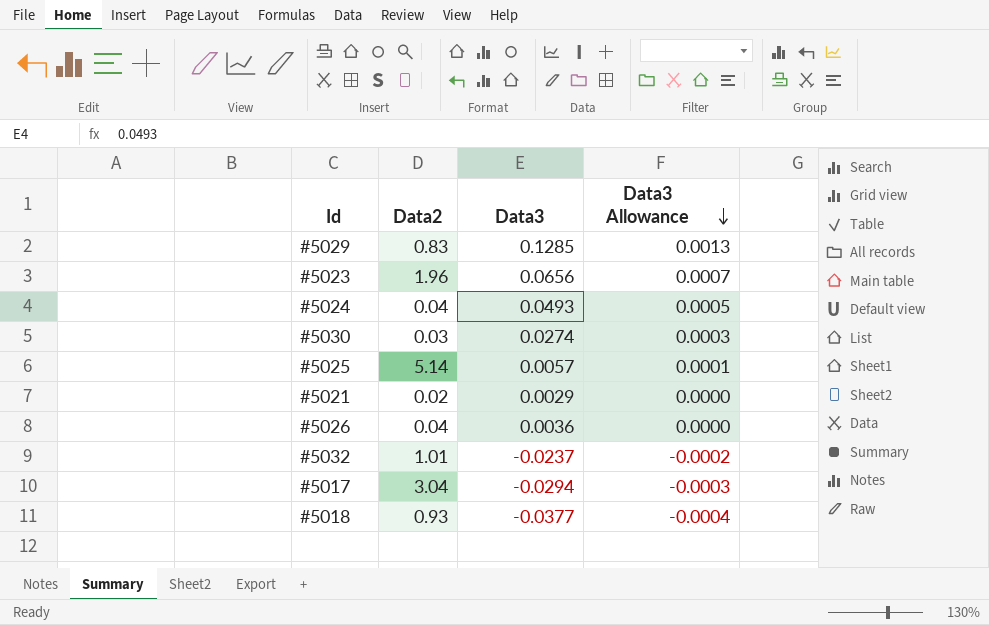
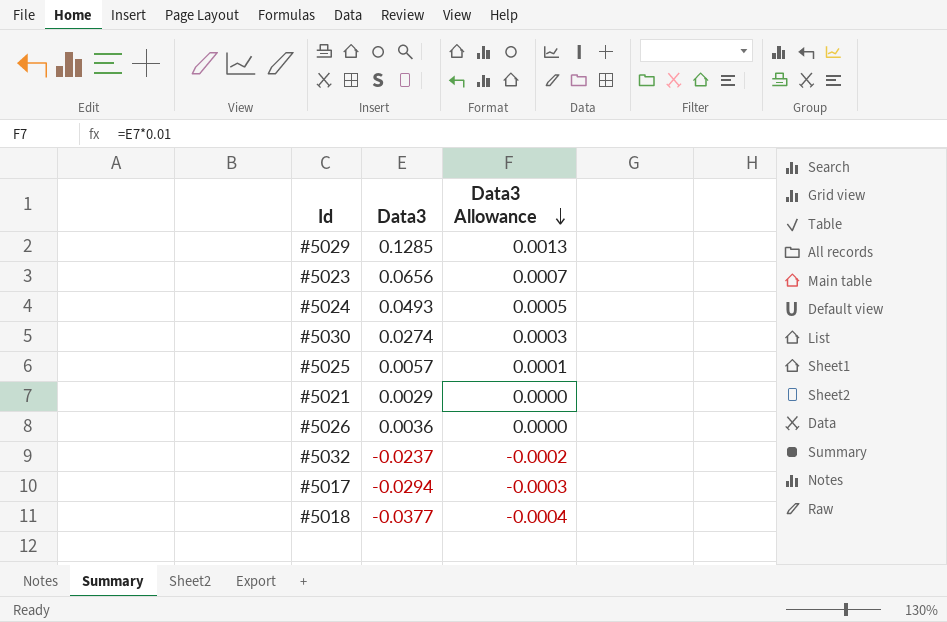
column Data2 | position: 2 -> none

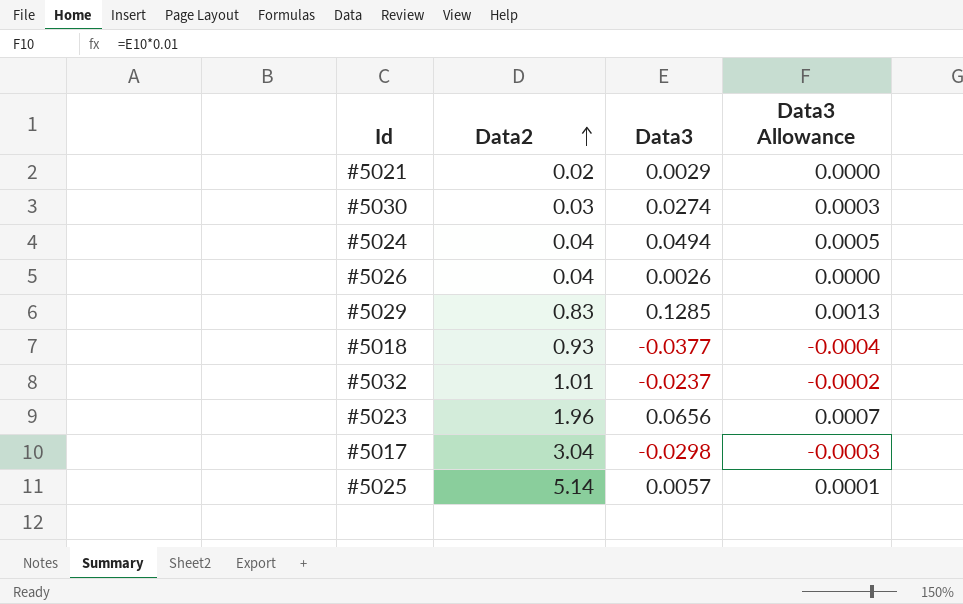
row order: Data3 Allowance descending -> Data2 ascending
column Data2 | position: none -> 2
#5024 | Data3: 0.0493 -> 0.0494
#5026 | Data3: 0.0036 -> 0.0026
#5017 | Data3: -0.0294 -> -0.0298

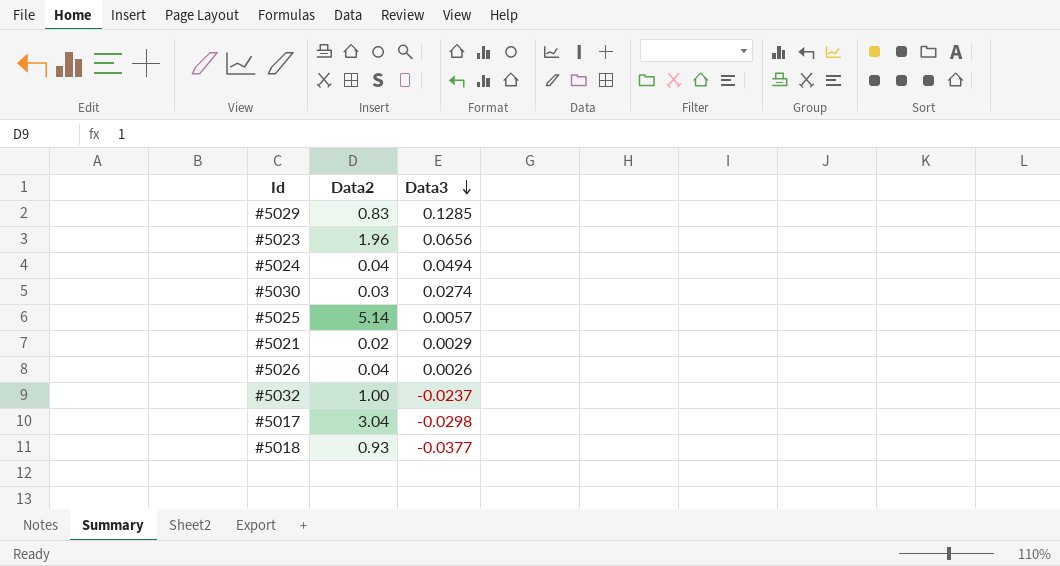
row order: Data2 ascending -> Data3 descending
column Data3 Allowance | formula: [Data3] * 0.01 -> none
#5032 | Data2: 1.01 -> 1.00

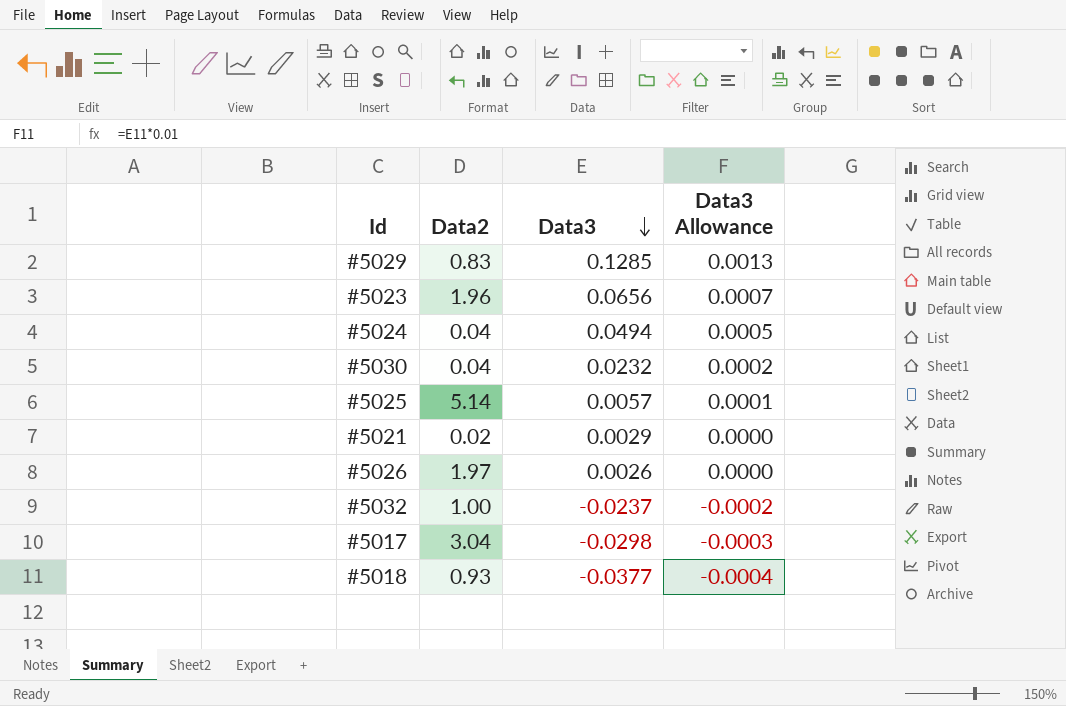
column Data3 Allowance | formula: none -> [Data3] * 0.01
#5030 | Data2: 0.03 -> 0.04
#5030 | Data3: 0.0274 -> 0.0232
#5026 | Data2: 0.04 -> 1.97

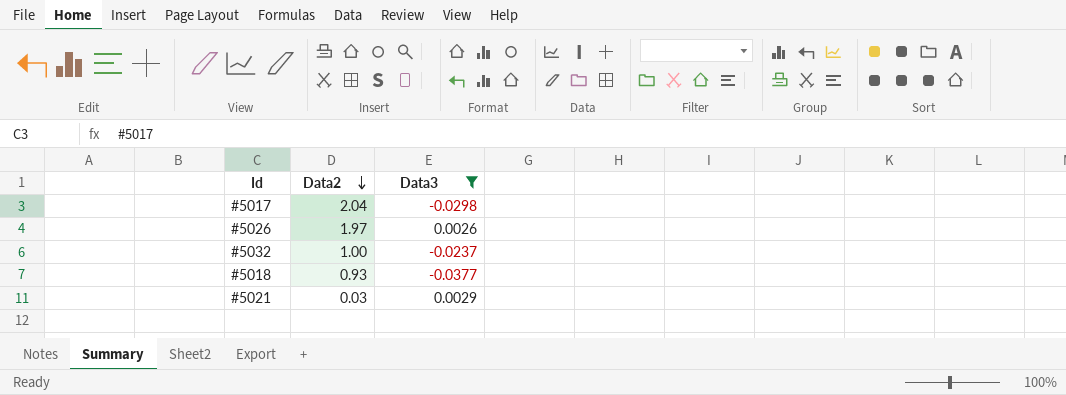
filter: none -> Data3 <= 0.0029
row order: Data3 descending -> Data2 descending
column Data3 Allowance | formula: [Data3] * 0.01 -> none
#5017 | Data2: 3.04 -> 2.04
#5021 | Data2: 0.02 -> 0.03

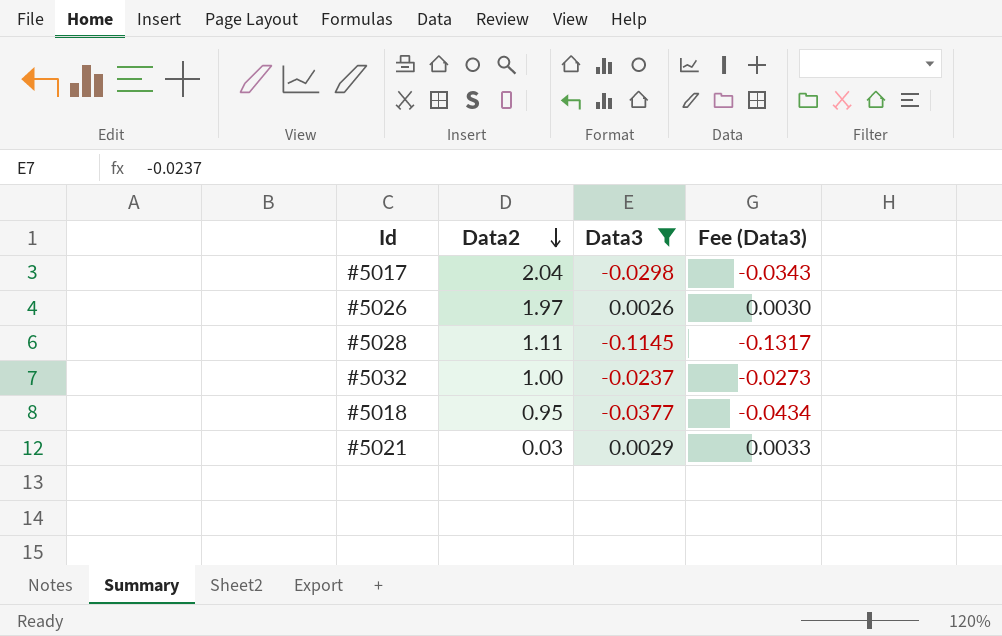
column Fee (Data3) | formula: none -> [Data3] * 1.15
row #5028: none -> 1.11 | -0.1145 | -0.1317
#5018 | Data2: 0.93 -> 0.95

